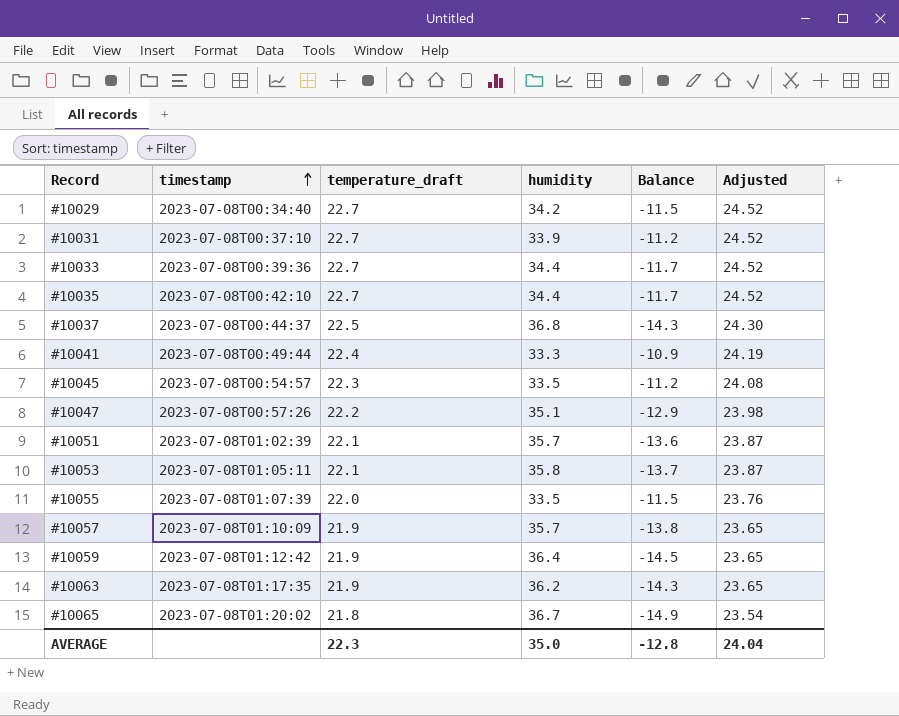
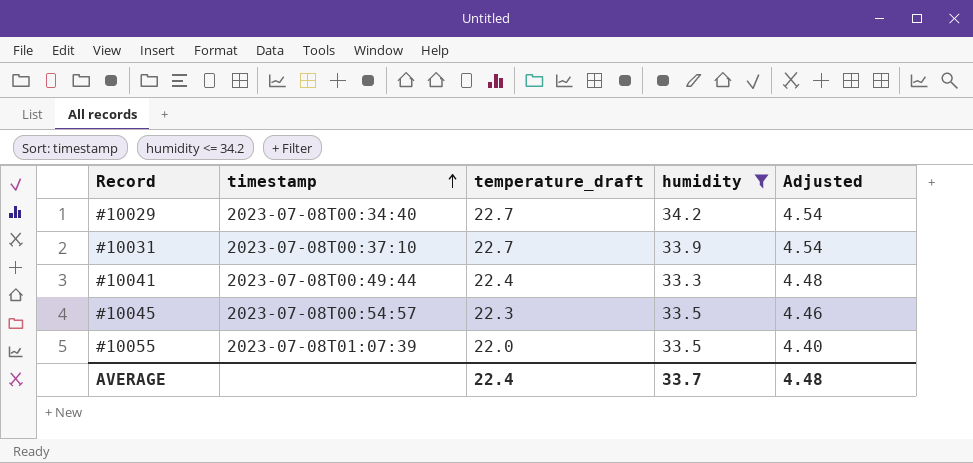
filter: none -> humidity <= 34.2
column Balance | formula: [temperature_draft] - [humidity] -> none
column Adjusted | formula: [temperature_draft] * 1.08 -> [temperature_draft] * 0.2
AVERAGE | temperature_draft: 22.3 -> 22.4
AVERAGE | humidity: 35.0 -> 33.7
AVERAGE | Adjusted: 24.04 -> 4.48

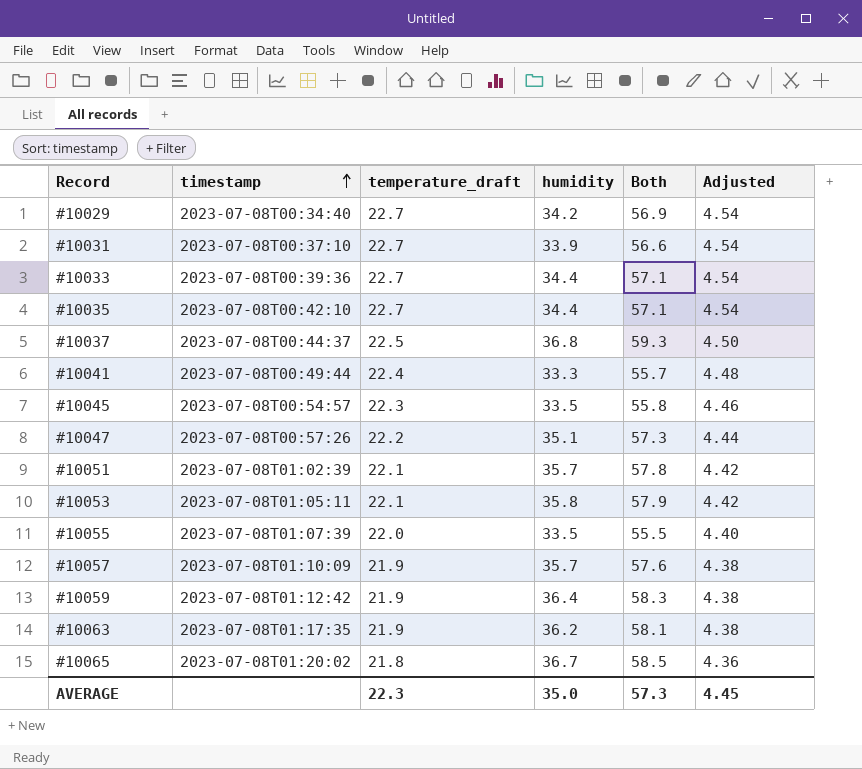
filter: humidity <= 34.2 -> none
column Both | formula: none -> [temperature_draft] + [humidity]
AVERAGE | temperature_draft: 22.4 -> 22.3
AVERAGE | humidity: 33.7 -> 35.0
AVERAGE | Adjusted: 4.48 -> 4.45

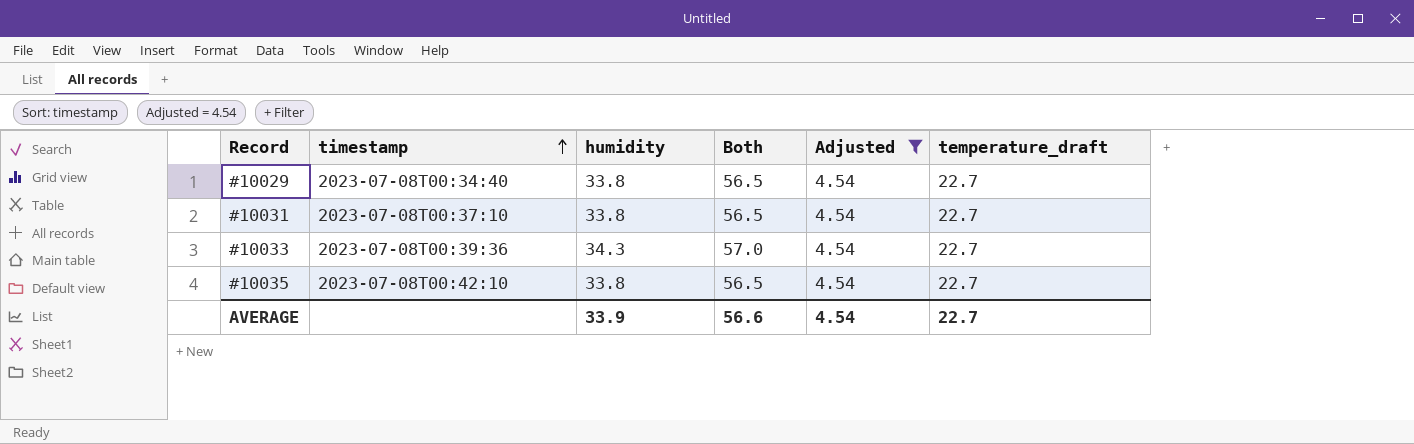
filter: none -> Adjusted = 4.54
column temperature_draft | position: 3 -> 6
#10029 | humidity: 34.2 -> 33.8
#10029 | Both: 56.9 -> 56.5
#10031 | humidity: 33.9 -> 33.8
#10031 | Both: 56.6 -> 56.5
#10033 | humidity: 34.4 -> 34.3
#10033 | Both: 57.1 -> 57.0
#10035 | humidity: 34.4 -> 33.8
#10035 | Both: 57.1 -> 56.5
AVERAGE | humidity: 35.0 -> 33.9
AVERAGE | Both: 57.3 -> 56.6
AVERAGE | Adjusted: 4.45 -> 4.54
AVERAGE | temperature_draft: 22.3 -> 22.7

